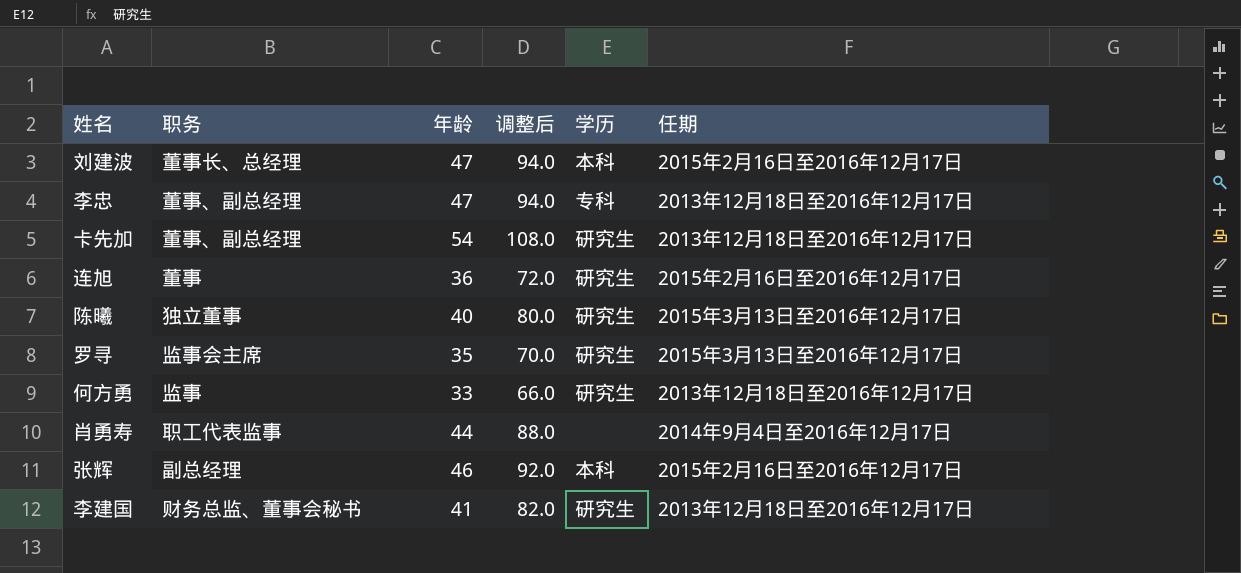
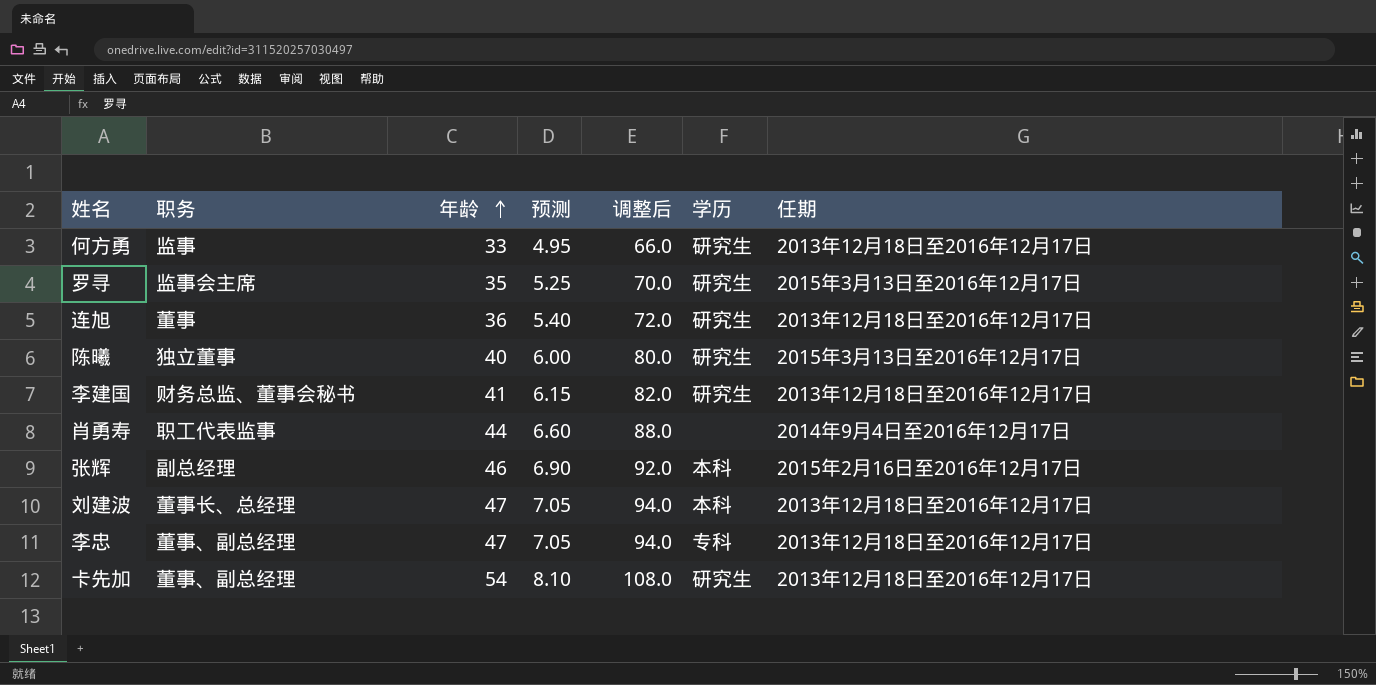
row order: none -> 年龄 ascending
column 预测 | formula: none -> [年龄] * 0.15
连旭 | 任期: 2015年2月16日至2016年12月17日 -> 2013年12月18日至2016年12月17日
刘建波 | 任期: 2015年2月16日至2016年12月17日 -> 2013年12月18日至2016年12月17日

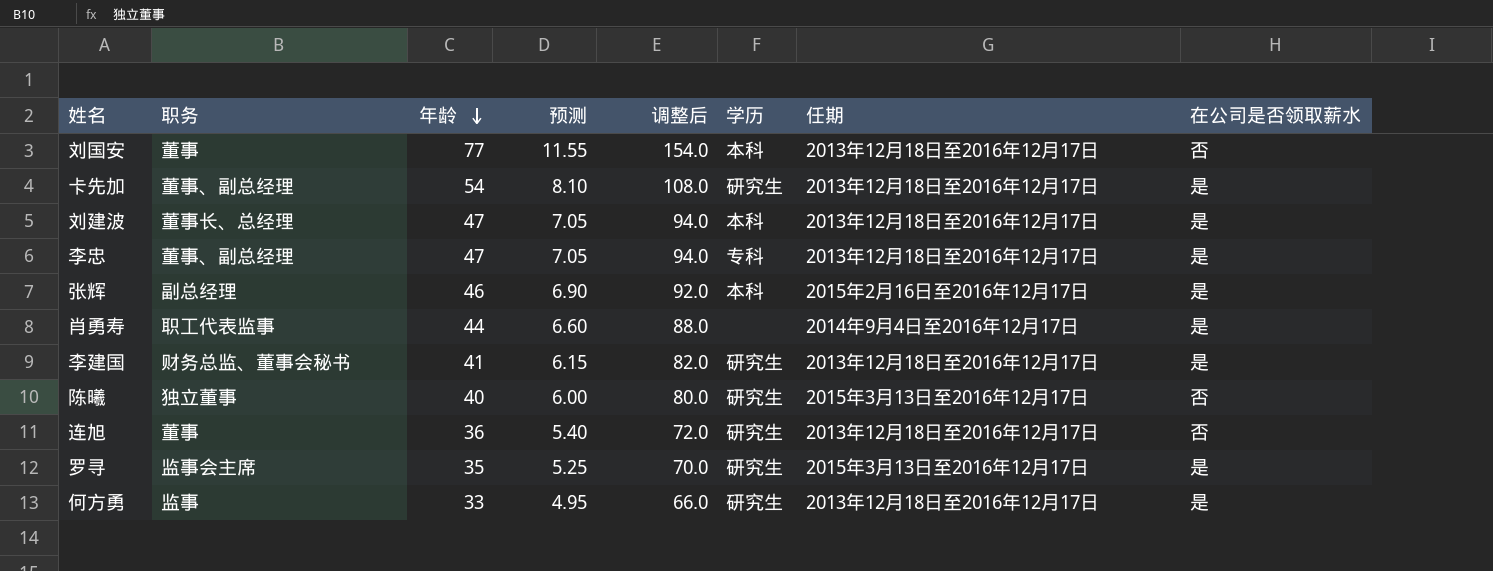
row order: 年龄 ascending -> 年龄 descending
column 在公司是否领取薪水 | position: none -> 8
row 刘国安: none -> 董事 | 77 | 11.55 | 154.0 | 本科 | 2013年12月18日至2016年12月17日 | 否

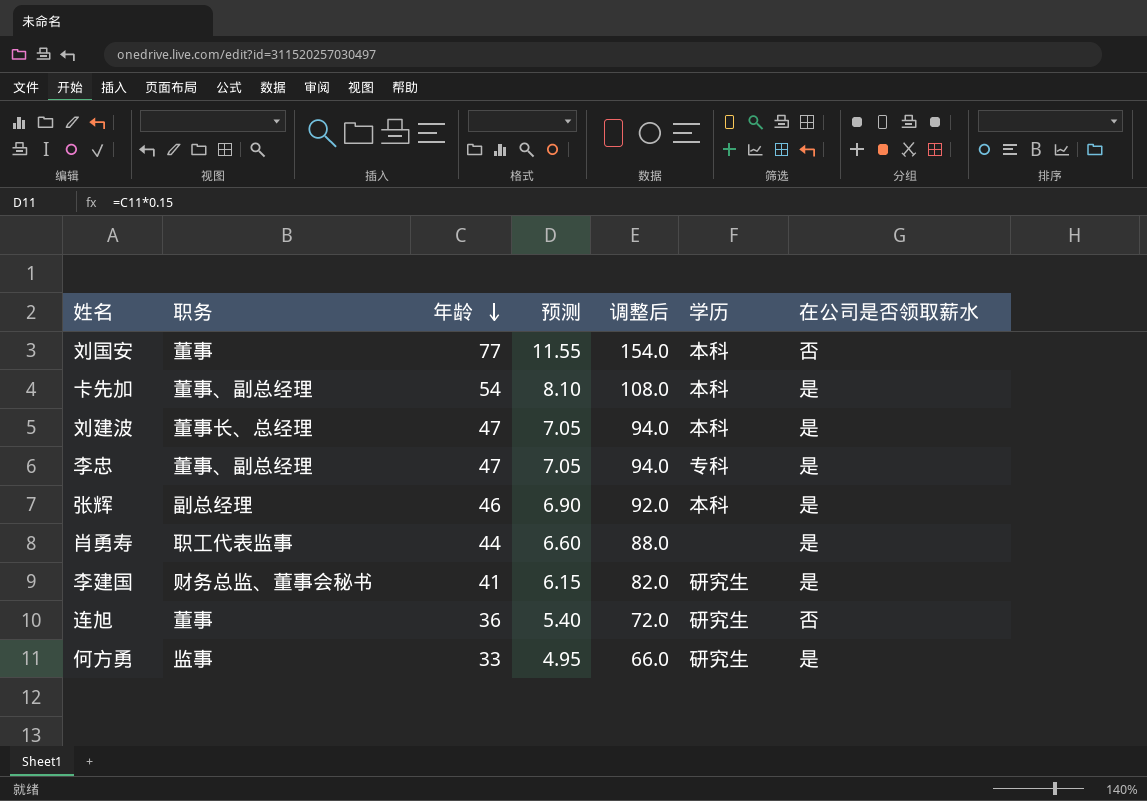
column 任期 | position: 7 -> none
row 陈曦: 独立董事 | 40 | 6.00 | 80.0 | 研究生 | 2015年3月13日至2016年12月17日 | 否 -> none
row 罗寻: 监事会主席 | 35 | 5.25 | 70.0 | 研究生 | 2015年3月13日至2016年12月17日 | 是 -> none
卡先加 | 学历: 研究生 -> 本科

